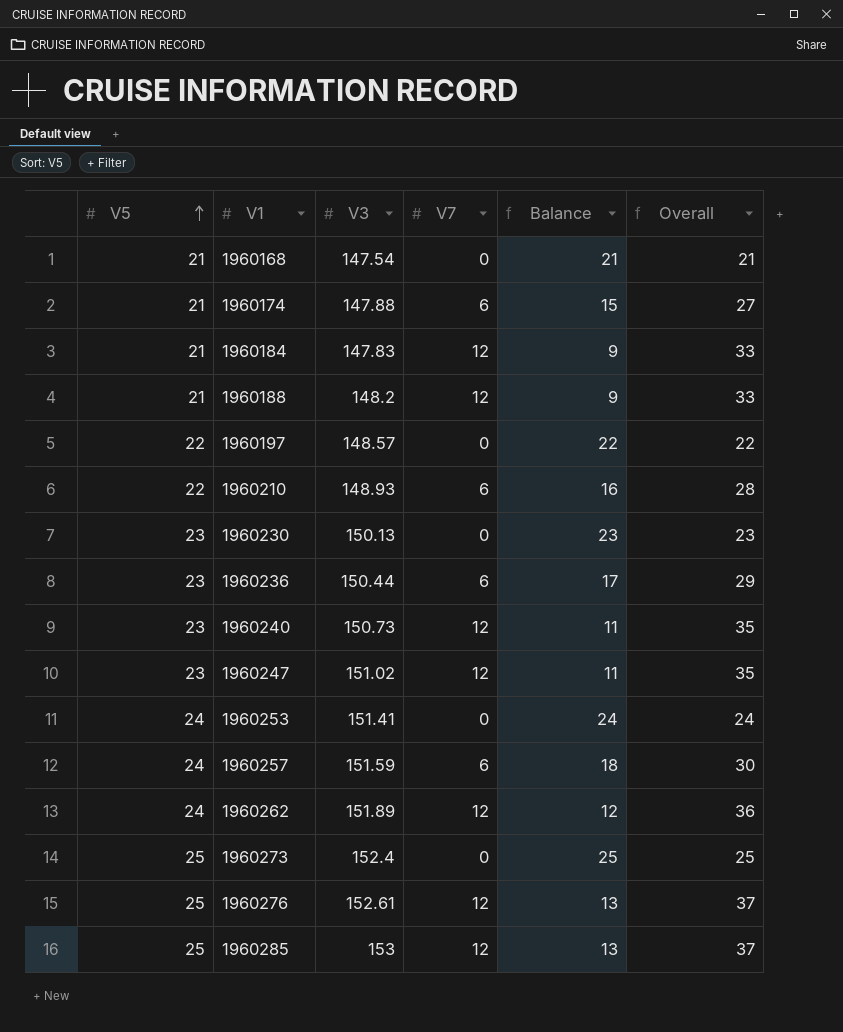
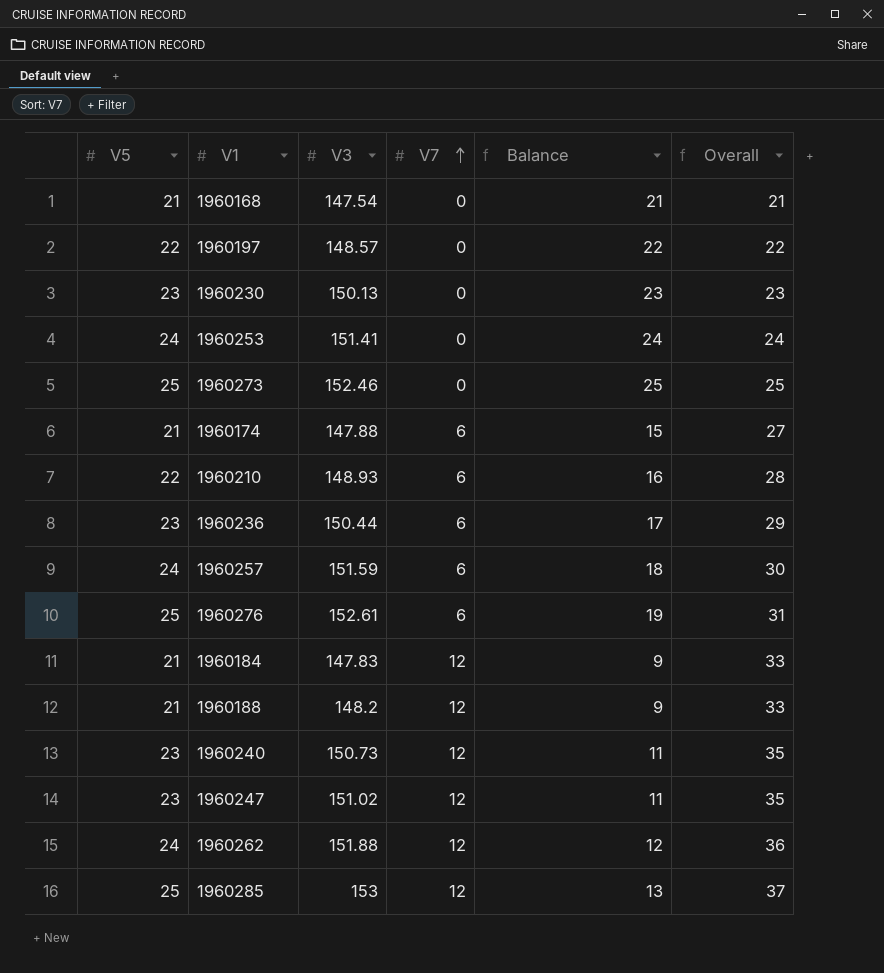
row order: V5 ascending -> V7 ascending
1960273 | V3: 152.4 -> 152.46
1960276 | V7: 12 -> 6
1960276 | Balance: 13 -> 19
1960276 | Overall: 37 -> 31
1960262 | V3: 151.89 -> 151.88

